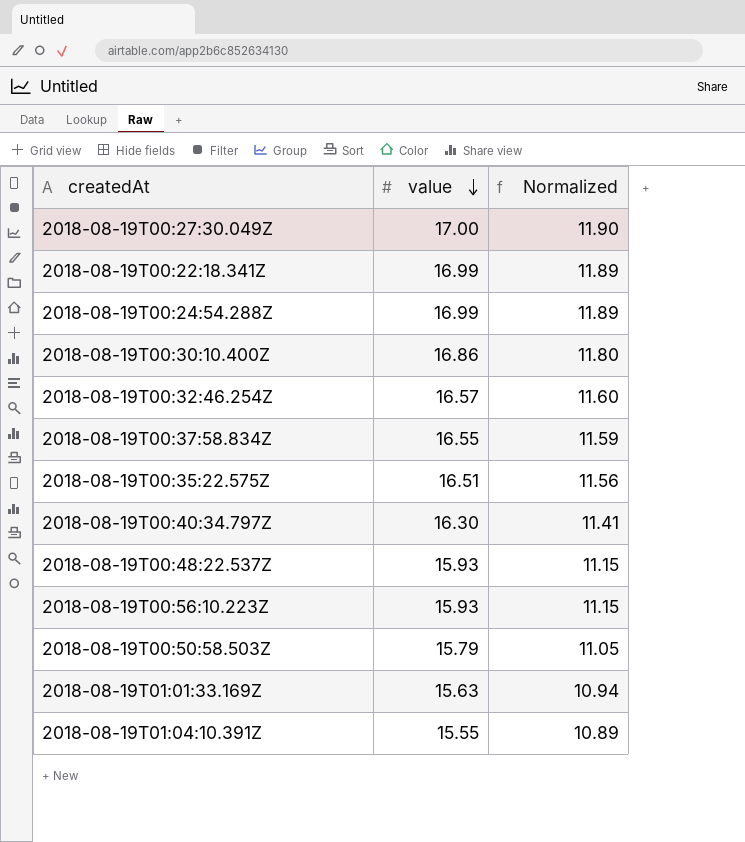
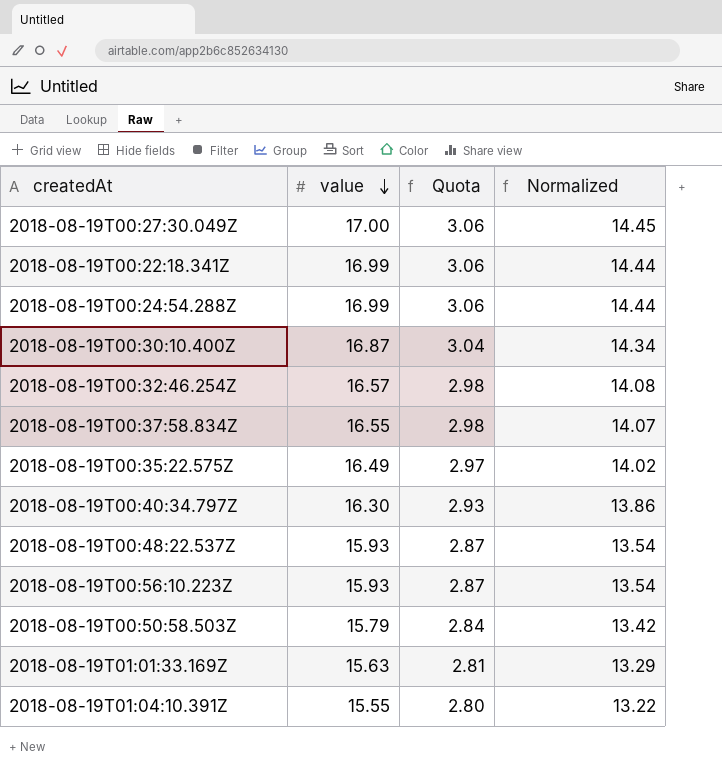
column Quota | formula: none -> [value] * 0.18
column Normalized | formula: [value] * 0.7 -> [value] * 0.85
2018-08-19T00:30:10.400Z | value: 16.86 -> 16.87
2018-08-19T00:35:22.575Z | value: 16.51 -> 16.49

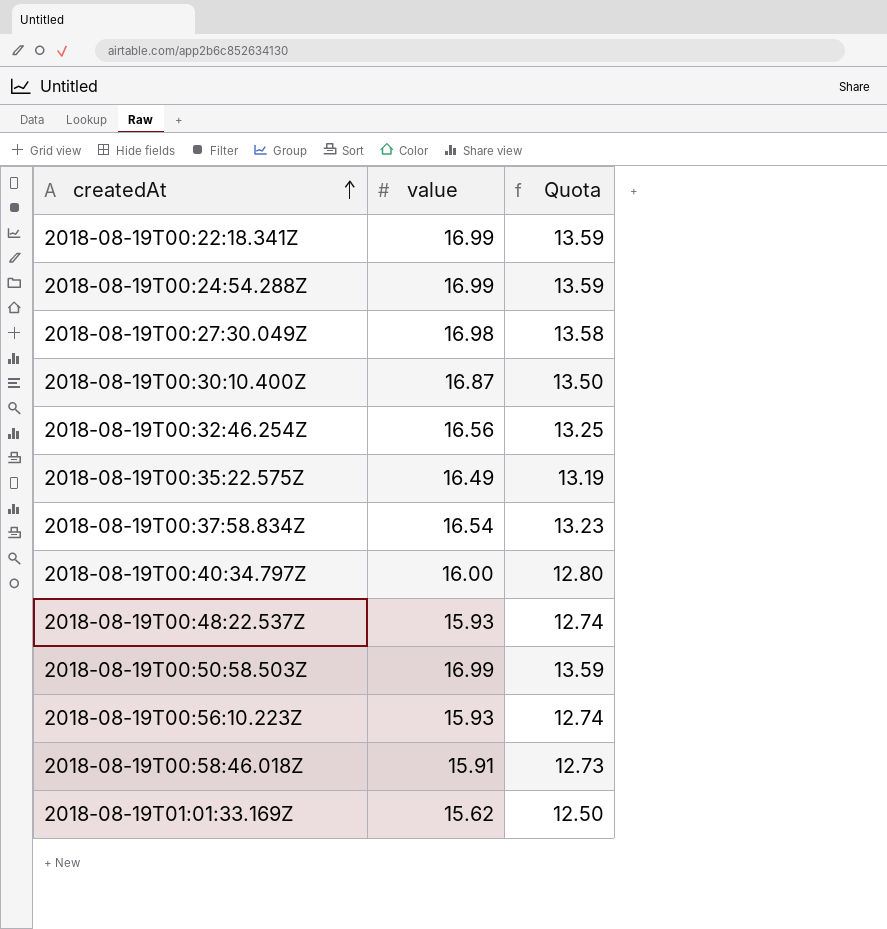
row order: value descending -> createdAt ascending
column Normalized | formula: [value] * 0.85 -> none
column Quota | formula: [value] * 0.18 -> [value] * 0.8
row 2018-08-19T01:04:10.391Z: 15.55 | 2.80 | 13.22 -> none
2018-08-19T00:27:30.049Z | value: 17.00 -> 16.98
2018-08-19T00:32:46.254Z | value: 16.57 -> 16.56
2018-08-19T00:37:58.834Z | value: 16.55 -> 16.54
2018-08-19T00:40:34.797Z | value: 16.30 -> 16.00
2018-08-19T00:50:58.503Z | value: 15.79 -> 16.99
row 2018-08-19T00:58:46.018Z: none -> 15.91 | 12.73
2018-08-19T01:01:33.169Z | value: 15.63 -> 15.62

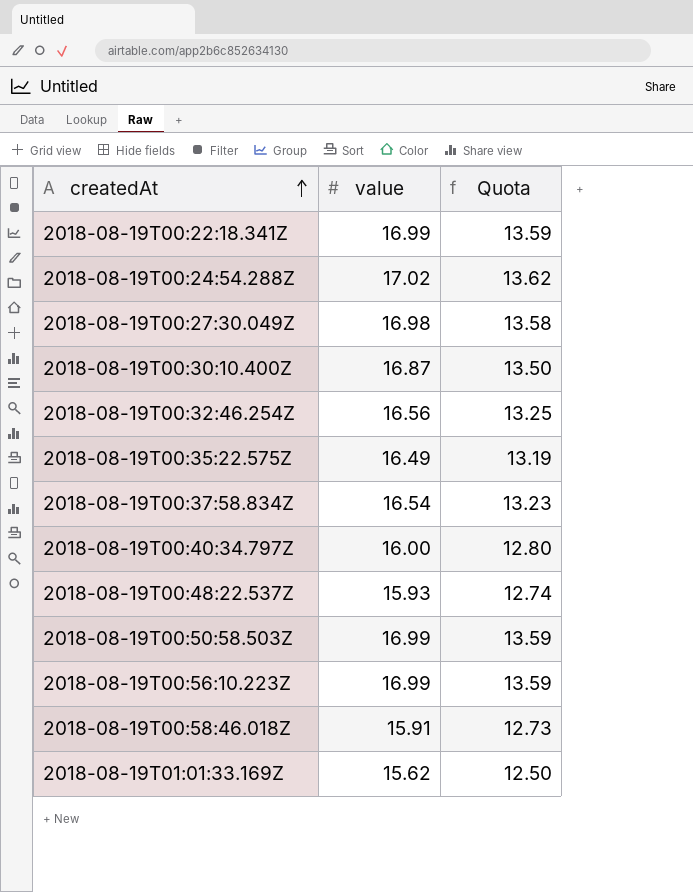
2018-08-19T00:24:54.288Z | value: 16.99 -> 17.02
2018-08-19T00:24:54.288Z | Quota: 13.59 -> 13.62
2018-08-19T00:56:10.223Z | value: 15.93 -> 16.99
2018-08-19T00:56:10.223Z | Quota: 12.74 -> 13.59

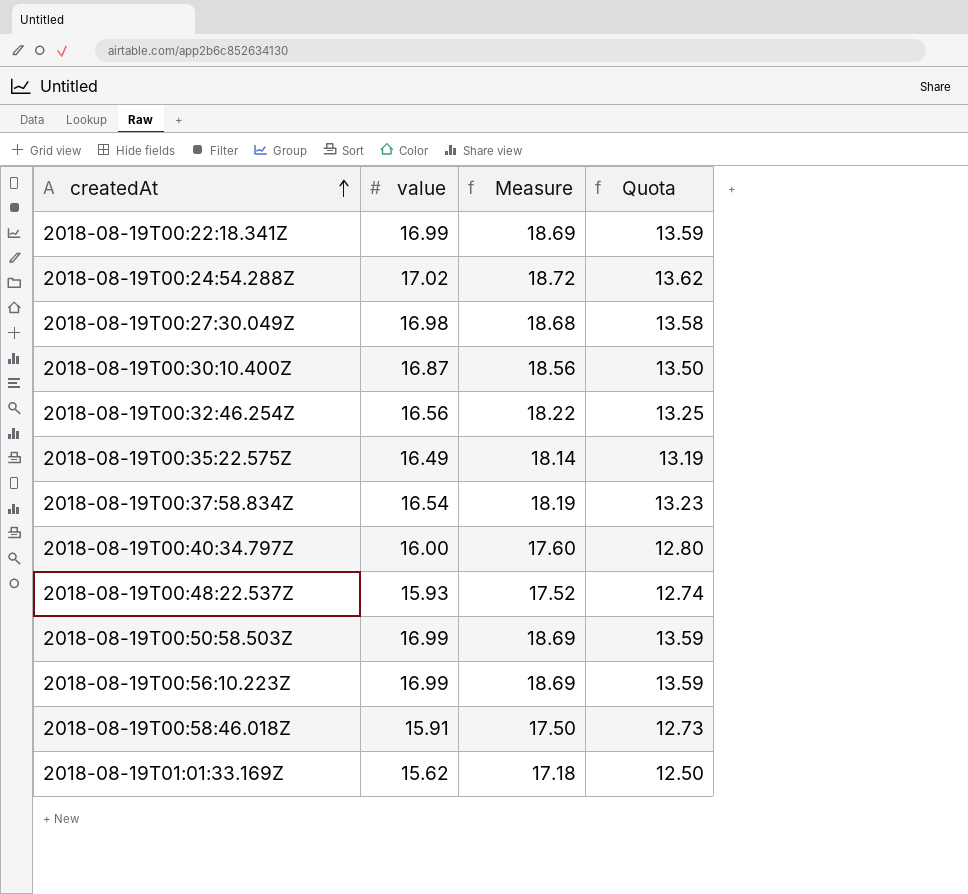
column Measure | formula: none -> [value] * 1.1

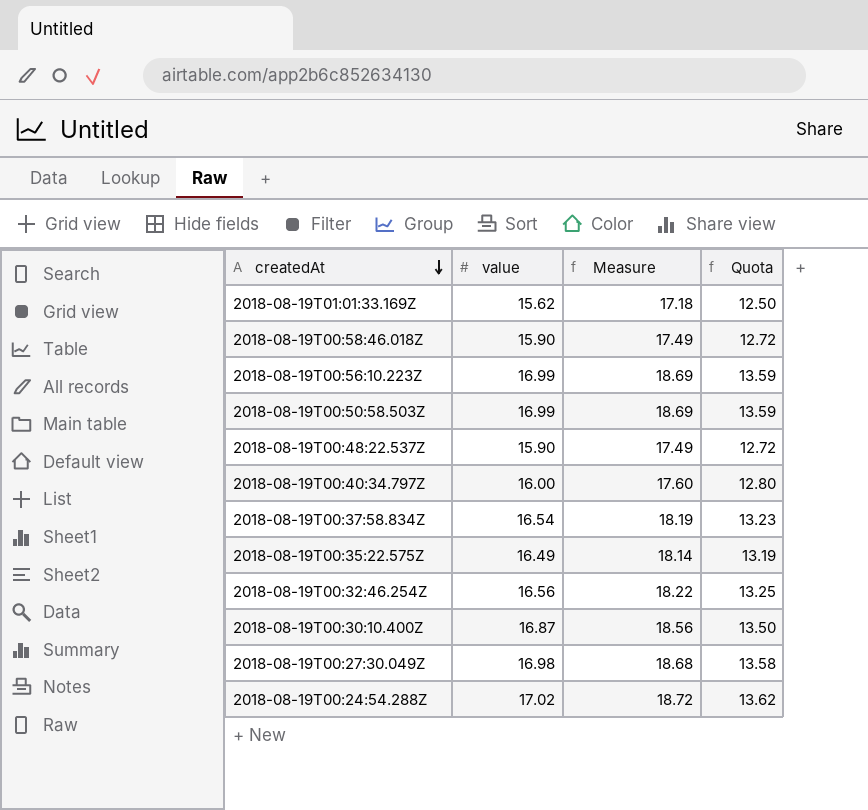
row order: createdAt ascending -> createdAt descending
row 2018-08-19T00:22:18.341Z: 16.99 | 18.69 | 13.59 -> none
2018-08-19T00:58:46.018Z | value: 15.91 -> 15.90
2018-08-19T00:58:46.018Z | Measure: 17.50 -> 17.49
2018-08-19T00:58:46.018Z | Quota: 12.73 -> 12.72
2018-08-19T00:48:22.537Z | value: 15.93 -> 15.90
2018-08-19T00:48:22.537Z | Measure: 17.52 -> 17.49
2018-08-19T00:48:22.537Z | Quota: 12.74 -> 12.72

